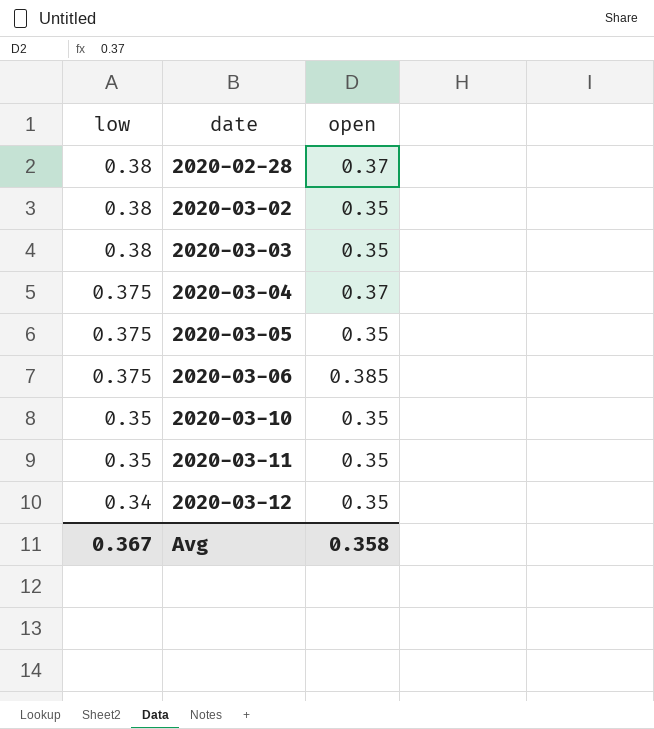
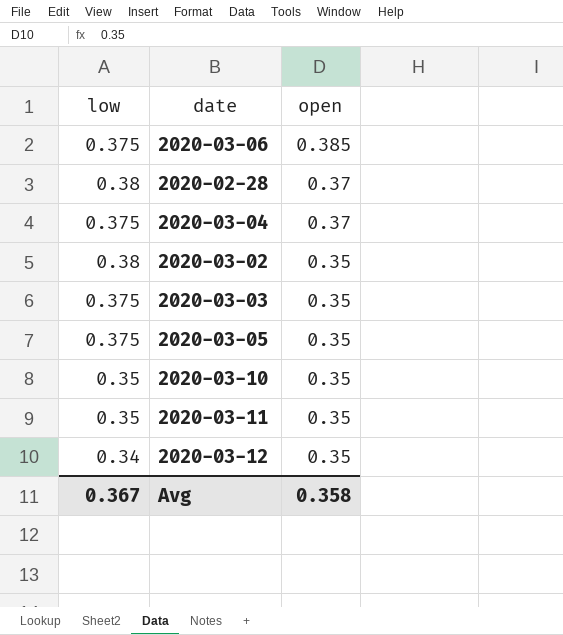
row order: low descending -> open descending
2020-03-03 | low: 0.38 -> 0.375

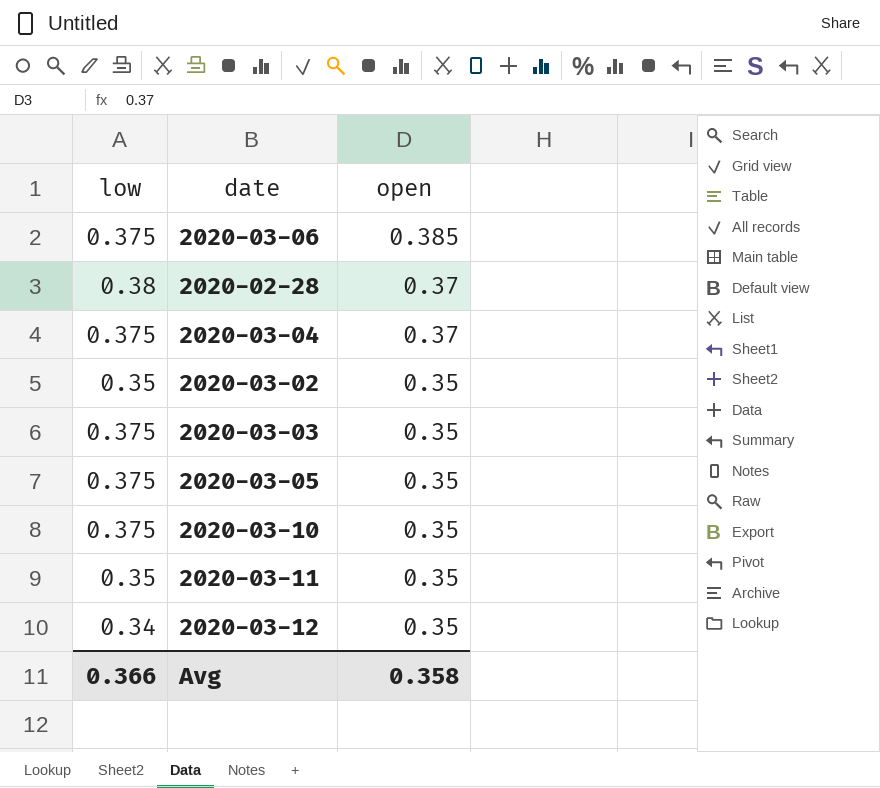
2020-03-02 | low: 0.38 -> 0.35
2020-03-10 | low: 0.35 -> 0.375
Avg | low: 0.367 -> 0.366

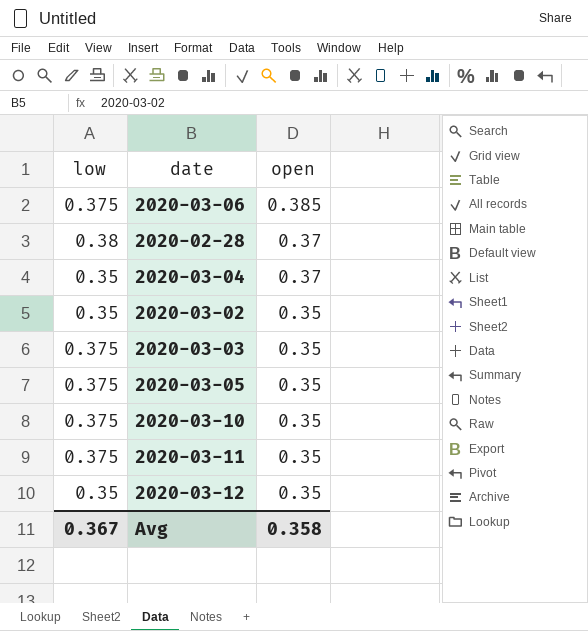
2020-03-04 | low: 0.375 -> 0.35
2020-03-11 | low: 0.35 -> 0.375
2020-03-12 | low: 0.34 -> 0.35
Avg | low: 0.366 -> 0.367

